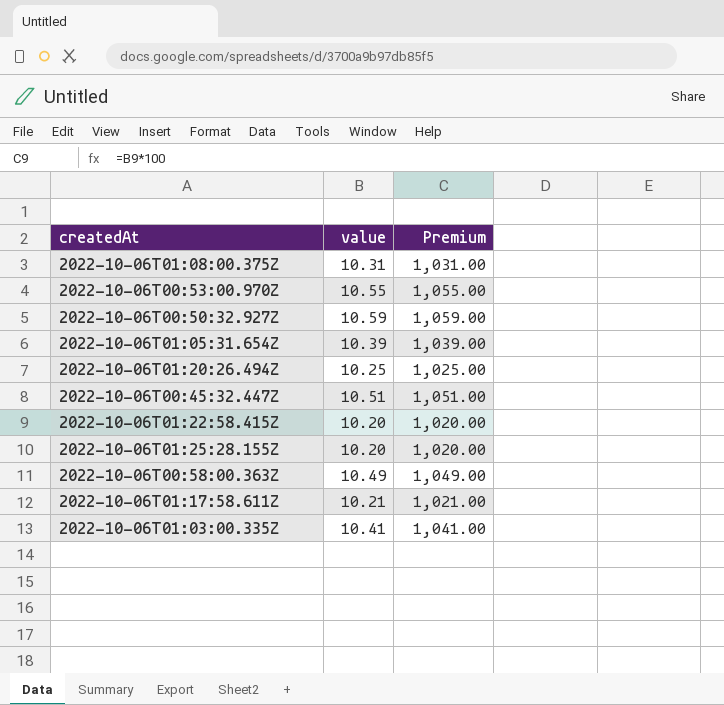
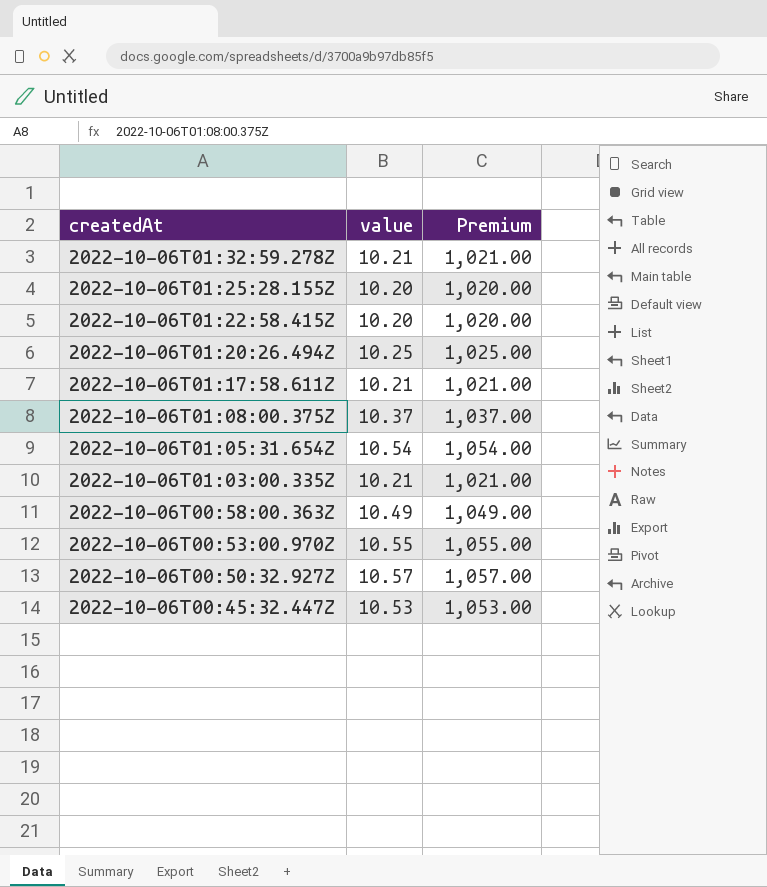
row order: none -> createdAt descending
row 2022-10-06T01:32:59.278Z: none -> 10.21 | 1,021.00
2022-10-06T01:08:00.375Z | value: 10.31 -> 10.37
2022-10-06T01:08:00.375Z | Premium: 1,031.00 -> 1,037.00
2022-10-06T01:05:31.654Z | value: 10.39 -> 10.54
2022-10-06T01:05:31.654Z | Premium: 1,039.00 -> 1,054.00
2022-10-06T01:03:00.335Z | value: 10.41 -> 10.21
2022-10-06T01:03:00.335Z | Premium: 1,041.00 -> 1,021.00
2022-10-06T00:50:32.927Z | value: 10.59 -> 10.57
2022-10-06T00:50:32.927Z | Premium: 1,059.00 -> 1,057.00
2022-10-06T00:45:32.447Z | value: 10.51 -> 10.53
2022-10-06T00:45:32.447Z | Premium: 1,051.00 -> 1,053.00

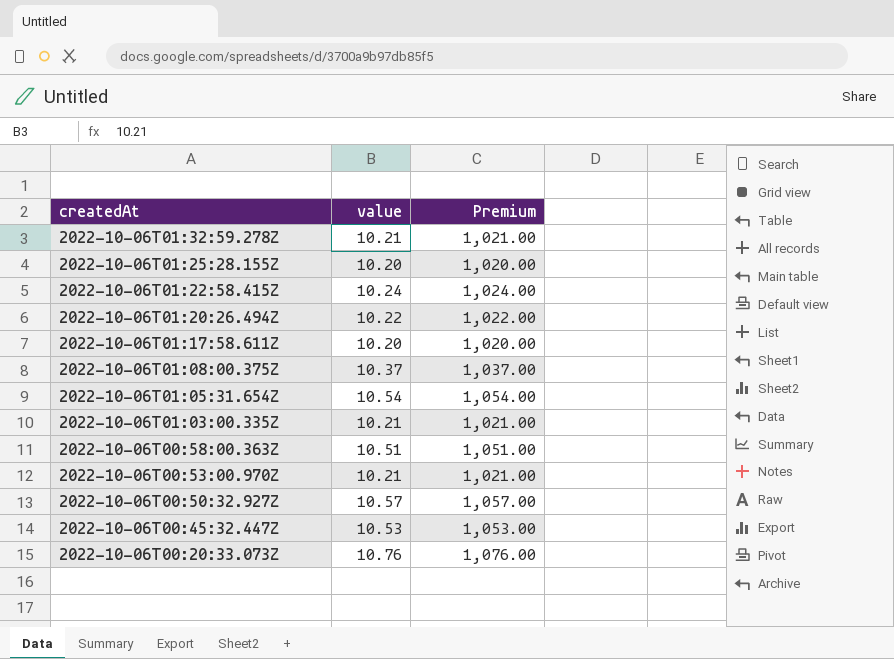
2022-10-06T01:22:58.415Z | value: 10.20 -> 10.24
2022-10-06T01:22:58.415Z | Premium: 1,020.00 -> 1,024.00
2022-10-06T01:20:26.494Z | value: 10.25 -> 10.22
2022-10-06T01:20:26.494Z | Premium: 1,025.00 -> 1,022.00
2022-10-06T01:17:58.611Z | value: 10.21 -> 10.20
2022-10-06T01:17:58.611Z | Premium: 1,021.00 -> 1,020.00
2022-10-06T00:58:00.363Z | value: 10.49 -> 10.51
2022-10-06T00:58:00.363Z | Premium: 1,049.00 -> 1,051.00
2022-10-06T00:53:00.970Z | value: 10.55 -> 10.21
2022-10-06T00:53:00.970Z | Premium: 1,055.00 -> 1,021.00
row 2022-10-06T00:20:33.073Z: none -> 10.76 | 1,076.00

